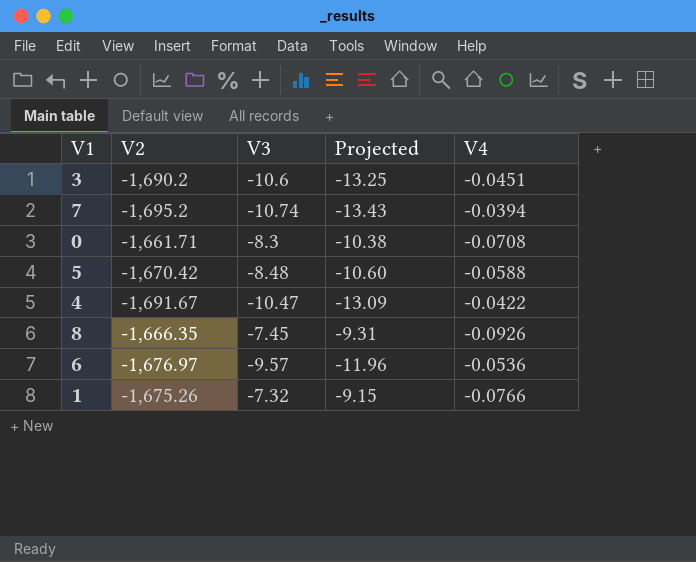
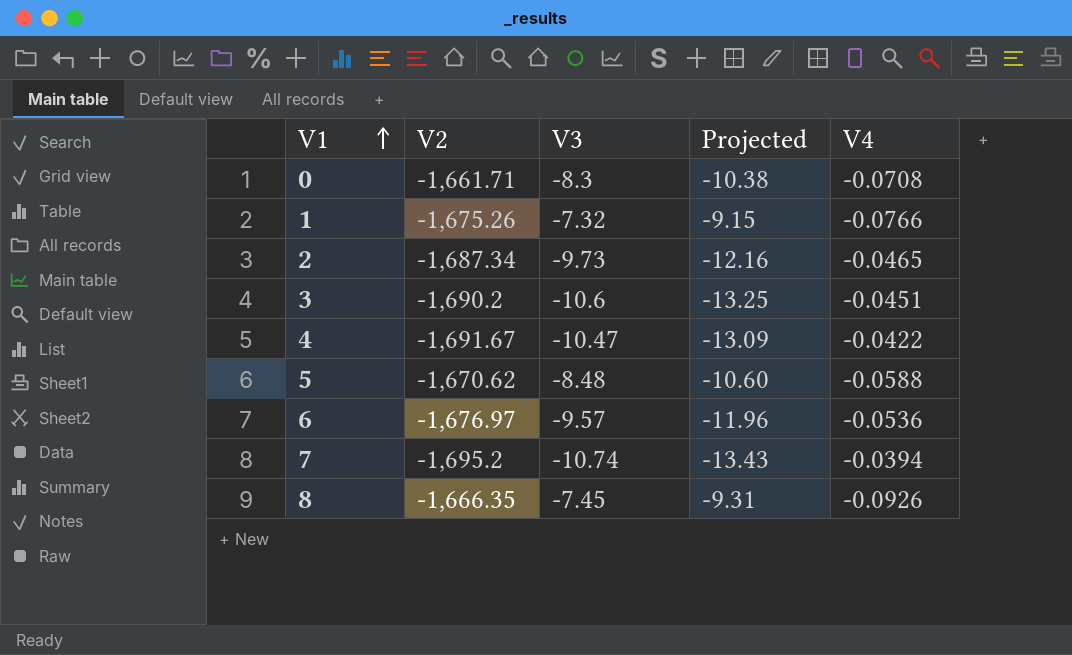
row order: none -> V1 ascending
row 2: none -> -1,687.34 | -9.73 | -12.16 | -0.0465
5 | V2: -1,670.42 -> -1,670.62

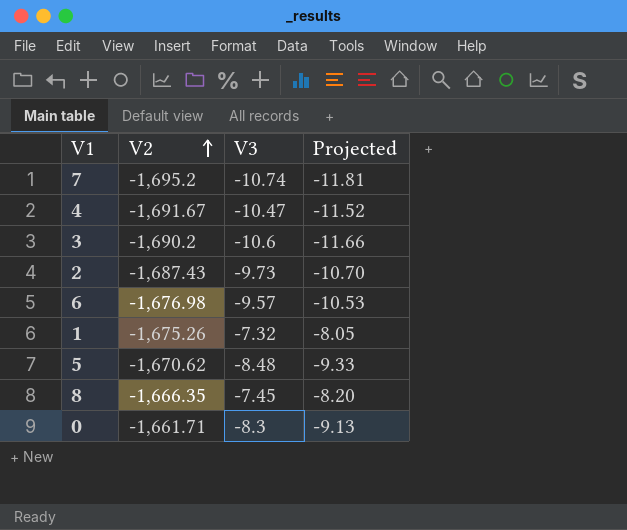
row order: V1 ascending -> V2 ascending
column V4 | position: 5 -> none
column Projected | formula: [V3] * 1.25 -> [V3] * 1.1
2 | V2: -1,687.34 -> -1,687.43
6 | V2: -1,676.97 -> -1,676.98

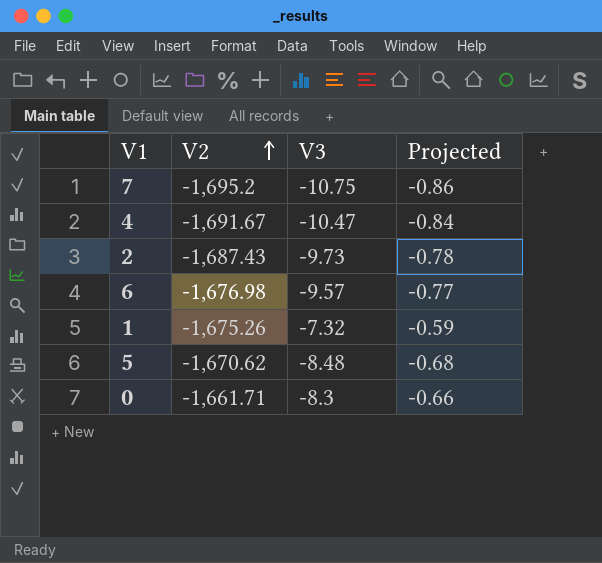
column Projected | formula: [V3] * 1.1 -> [V3] * 0.08
row 3: -1,690.2 | -10.6 | -11.66 -> none
row 8: -1,666.35 | -7.45 | -8.20 -> none
7 | V3: -10.74 -> -10.75

